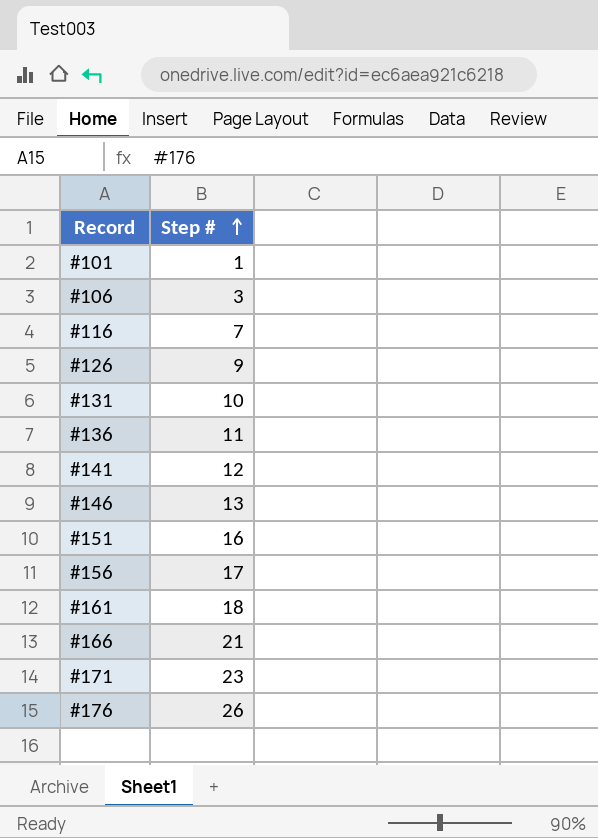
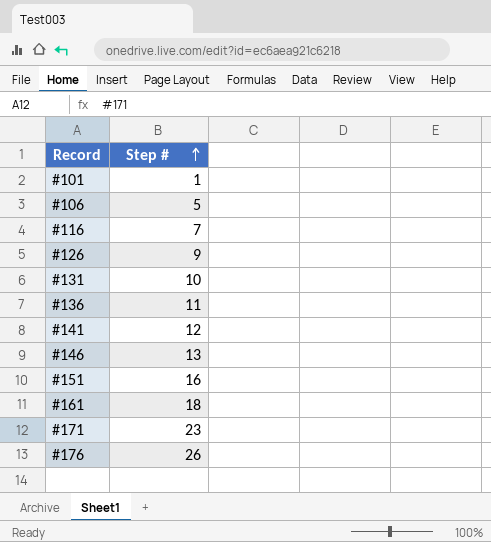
row #156: 17 -> none
row #166: 21 -> none
#106 | Step #: 3 -> 5

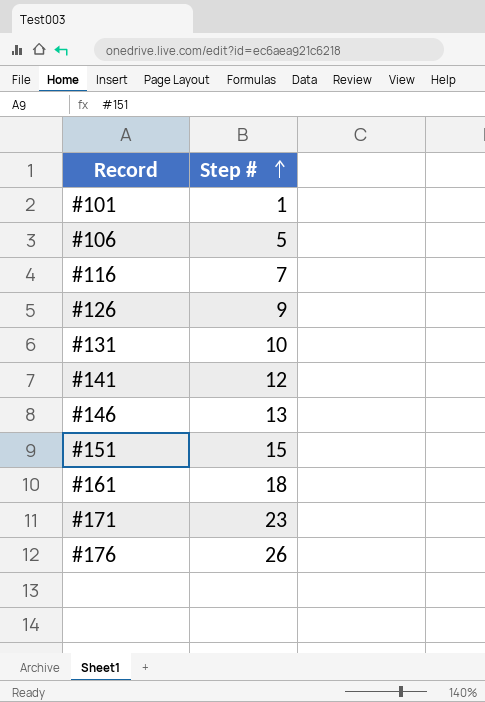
row #136: 11 -> none
#151 | Step #: 16 -> 15

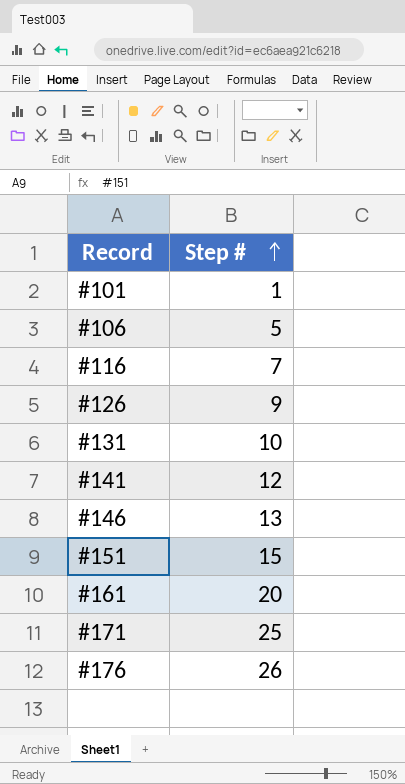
#161 | Step #: 18 -> 20
#171 | Step #: 23 -> 25

